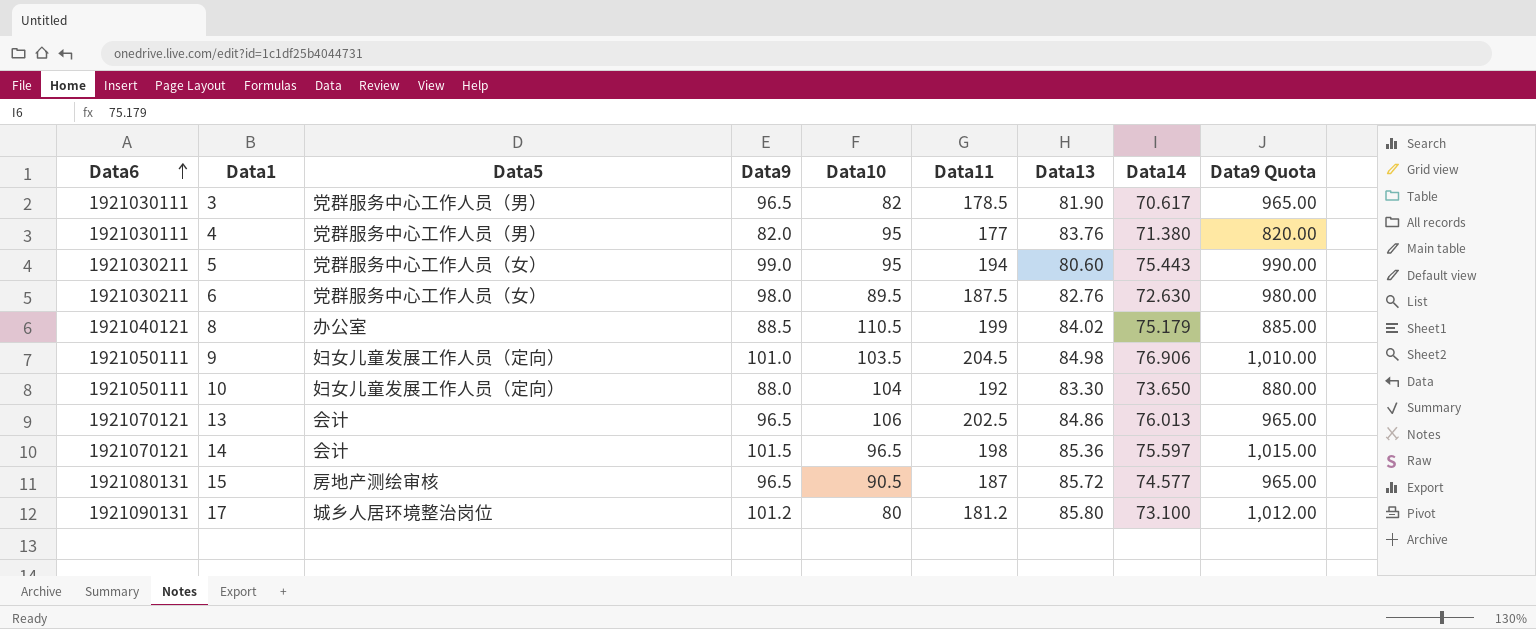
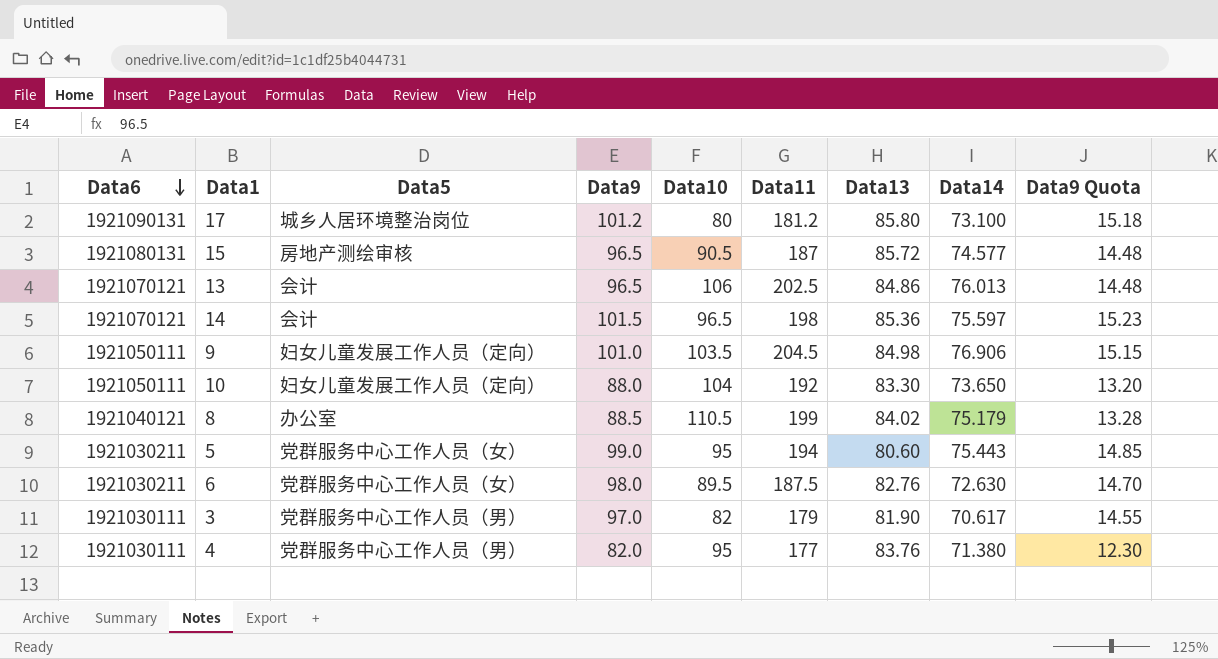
row order: Data6 ascending -> Data6 descending
column Data9 Quota | formula: [Data9] * 10 -> [Data9] * 0.15
3 | Data9: 96.5 -> 97.0
3 | Data11: 178.5 -> 179

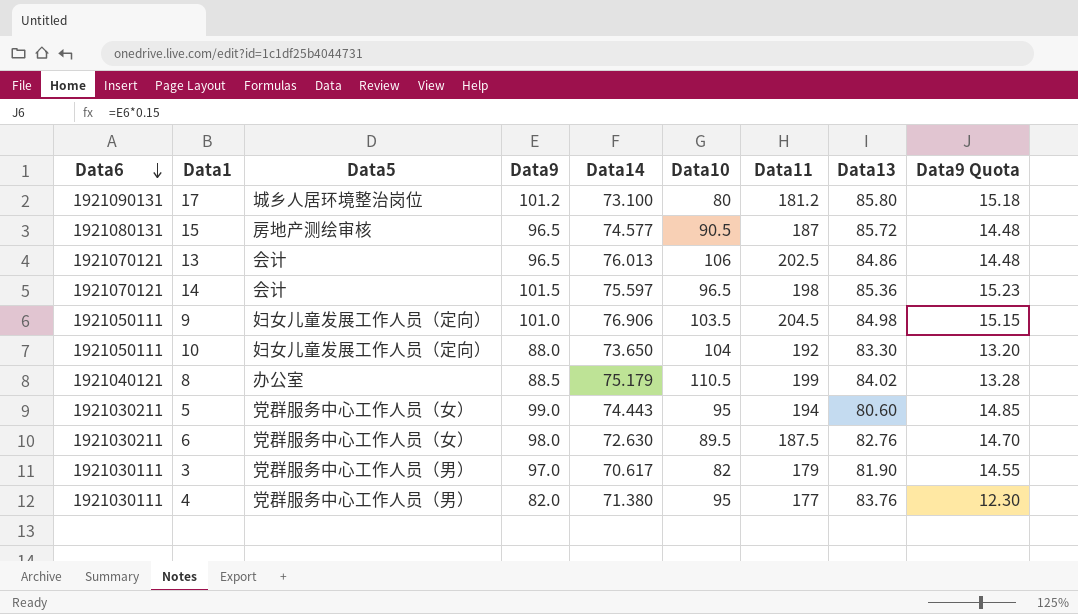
column Data14 | position: 8 -> 5
5 | Data14: 75.443 -> 74.443

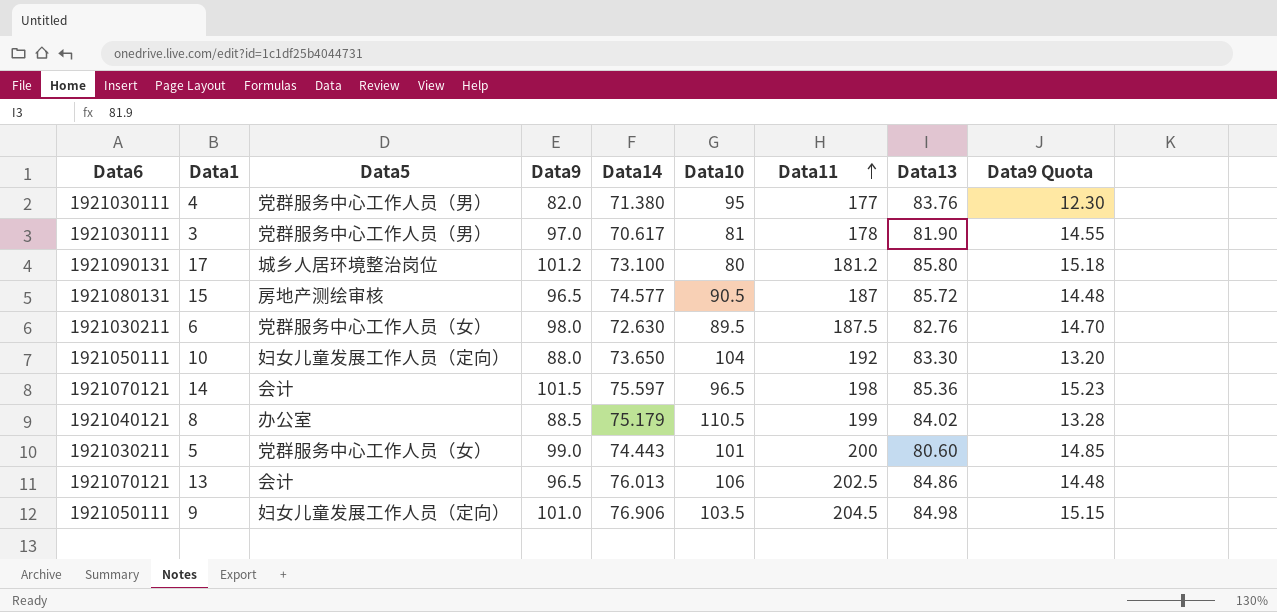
row order: Data6 descending -> Data11 ascending
3 | Data10: 82 -> 81
3 | Data11: 179 -> 178
5 | Data10: 95 -> 101
5 | Data11: 194 -> 200

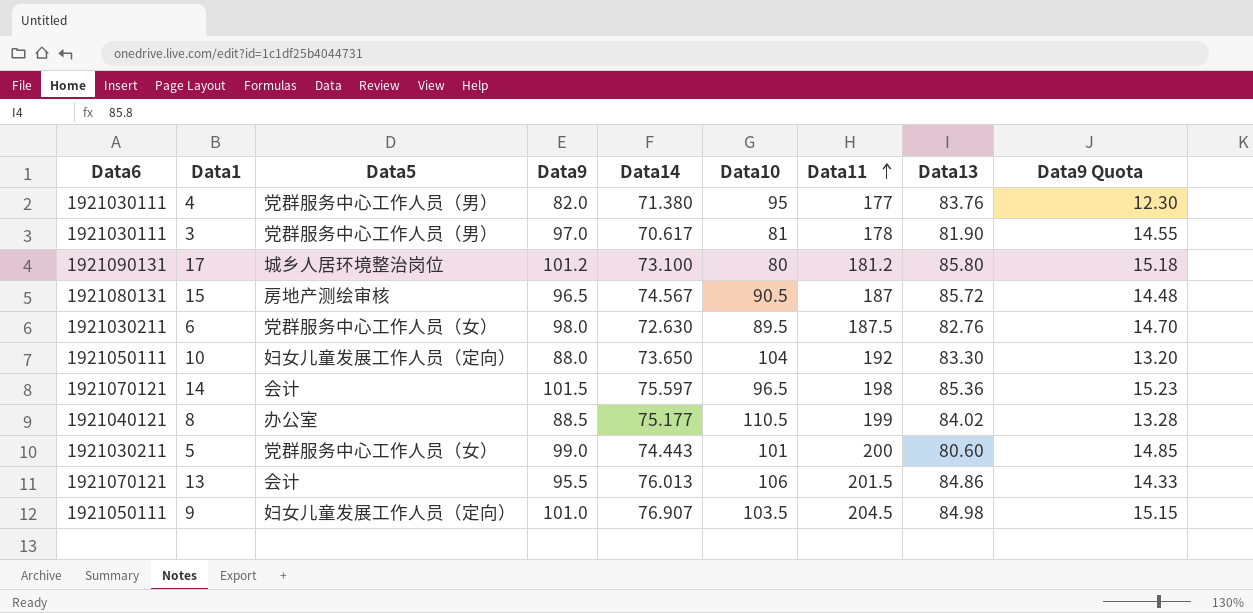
15 | Data14: 74.577 -> 74.567
8 | Data14: 75.179 -> 75.177
13 | Data9: 96.5 -> 95.5
13 | Data11: 202.5 -> 201.5
13 | Data9 Quota: 14.48 -> 14.33
9 | Data14: 76.906 -> 76.907

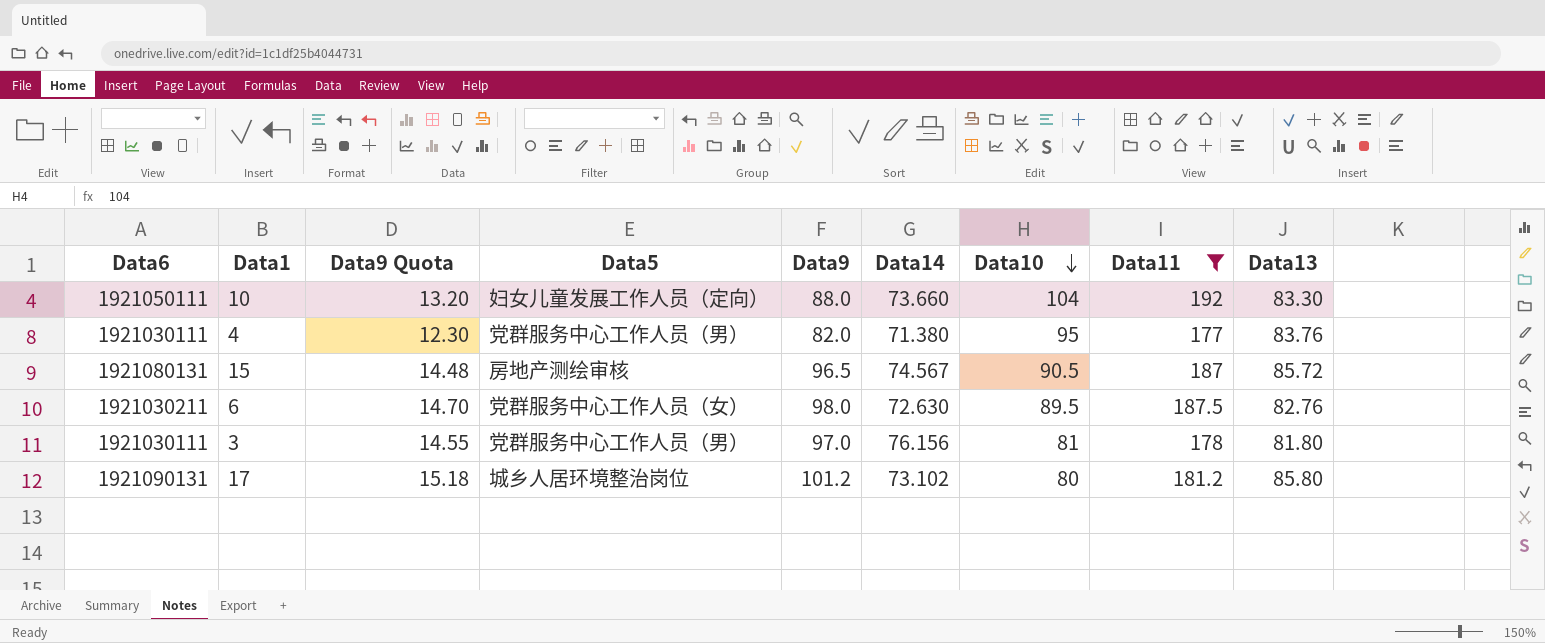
filter: none -> Data11 <= 192
row order: Data11 ascending -> Data10 descending
column Data9 Quota | position: 9 -> 3
10 | Data14: 73.650 -> 73.660
3 | Data14: 70.617 -> 76.156
3 | Data13: 81.90 -> 81.80
17 | Data14: 73.100 -> 73.102

